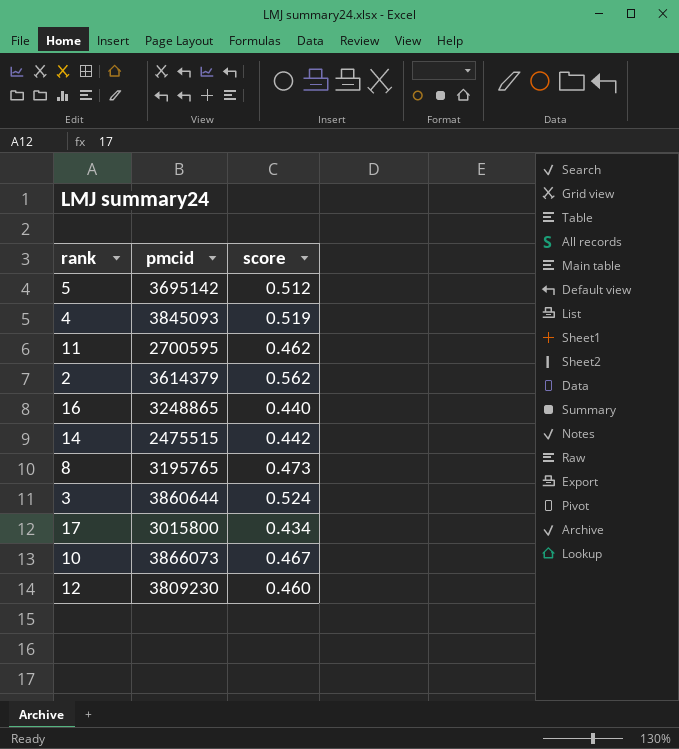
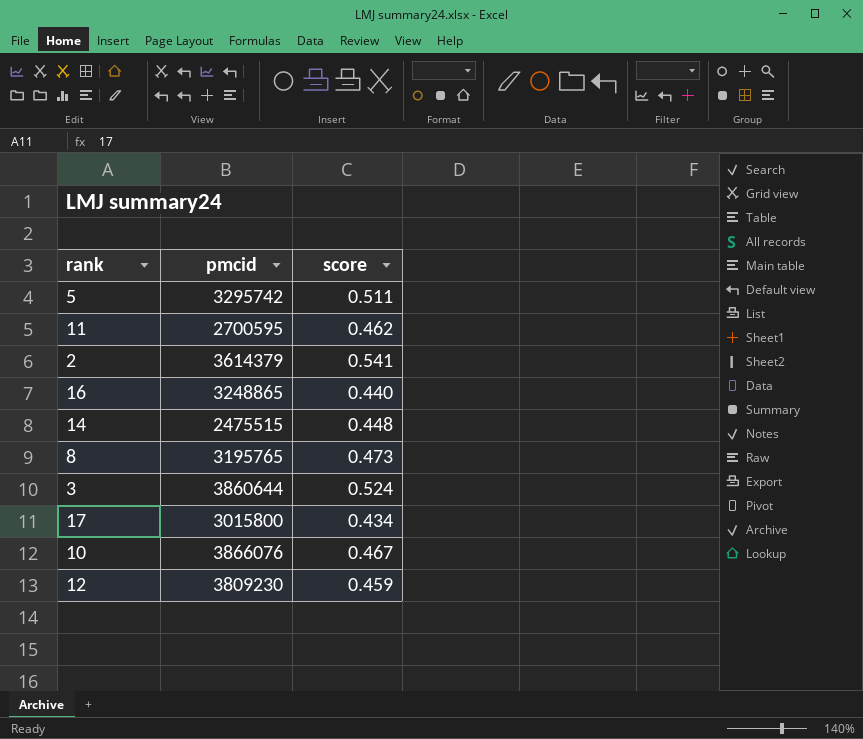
row 4: 3845093 | 0.519 -> none
5 | pmcid: 3695142 -> 3295742
5 | score: 0.512 -> 0.511
2 | score: 0.562 -> 0.541
14 | score: 0.442 -> 0.448
10 | pmcid: 3866073 -> 3866076
12 | score: 0.460 -> 0.459

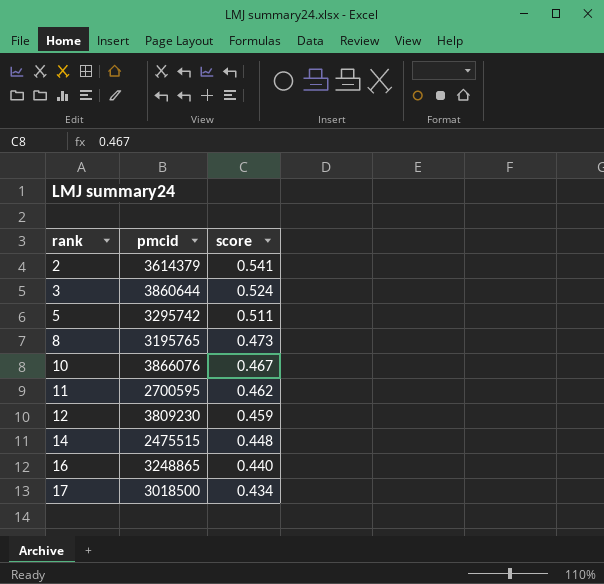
row order: none -> rank ascending
17 | pmcid: 3015800 -> 3018500

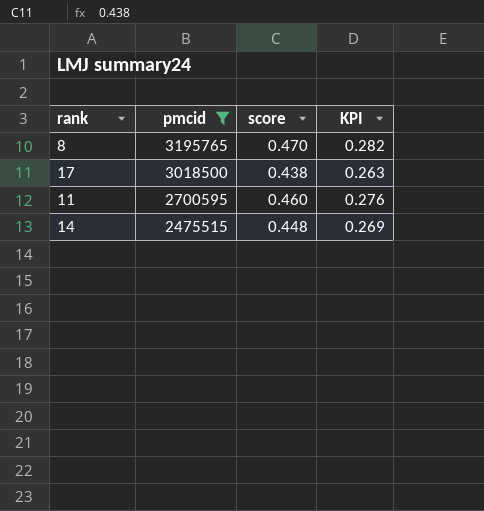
filter: none -> pmcid <= 3195765
row order: rank ascending -> pmcid descending
column KPI | formula: none -> [score] * 0.6
8 | score: 0.473 -> 0.470
17 | score: 0.434 -> 0.438
11 | score: 0.462 -> 0.460

